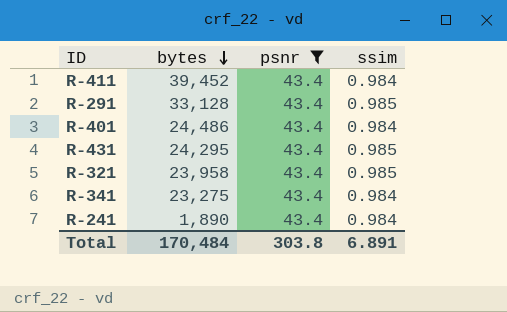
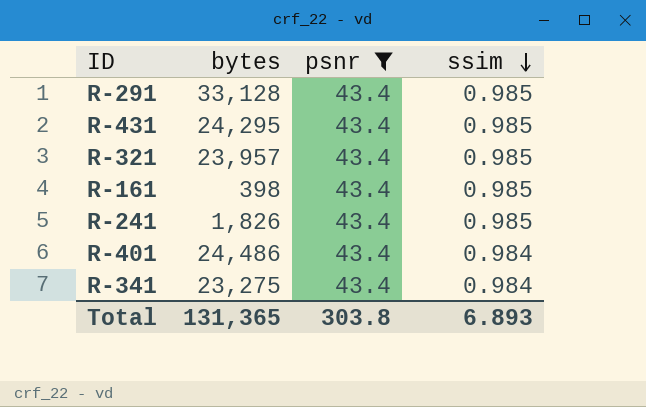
row order: bytes descending -> ssim descending
row R-411: 39,452 | 43.4 | 0.984 -> none
R-321 | bytes: 23,958 -> 23,957
row R-161: none -> 398 | 43.4 | 0.985
R-241 | bytes: 1,890 -> 1,826
R-241 | ssim: 0.984 -> 0.985
Total | bytes: 170,484 -> 131,365
Total | ssim: 6.891 -> 6.893

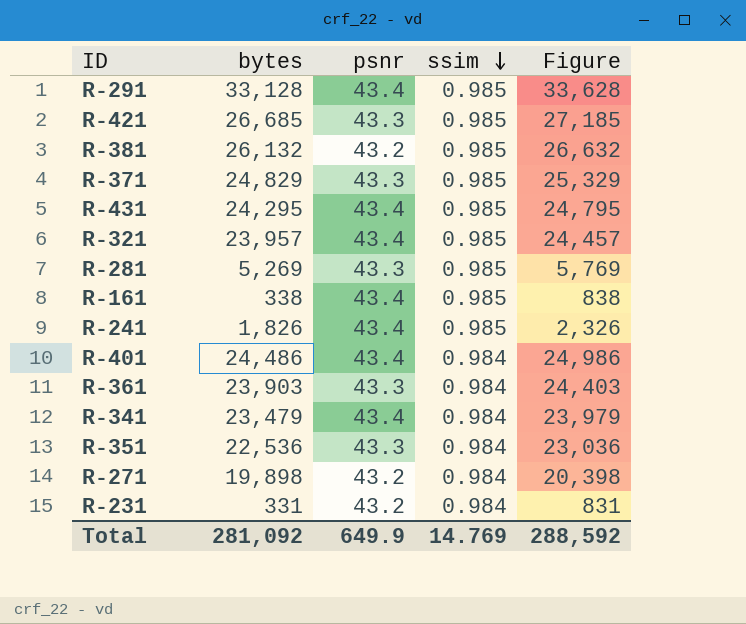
filter: psnr = 43.4 -> none
column Figure | formula: none -> [bytes] + 500
R-161 | bytes: 398 -> 338
R-341 | bytes: 23,275 -> 23,479
Total | bytes: 131,365 -> 281,092
Total | psnr: 303.8 -> 649.9
Total | ssim: 6.893 -> 14.769

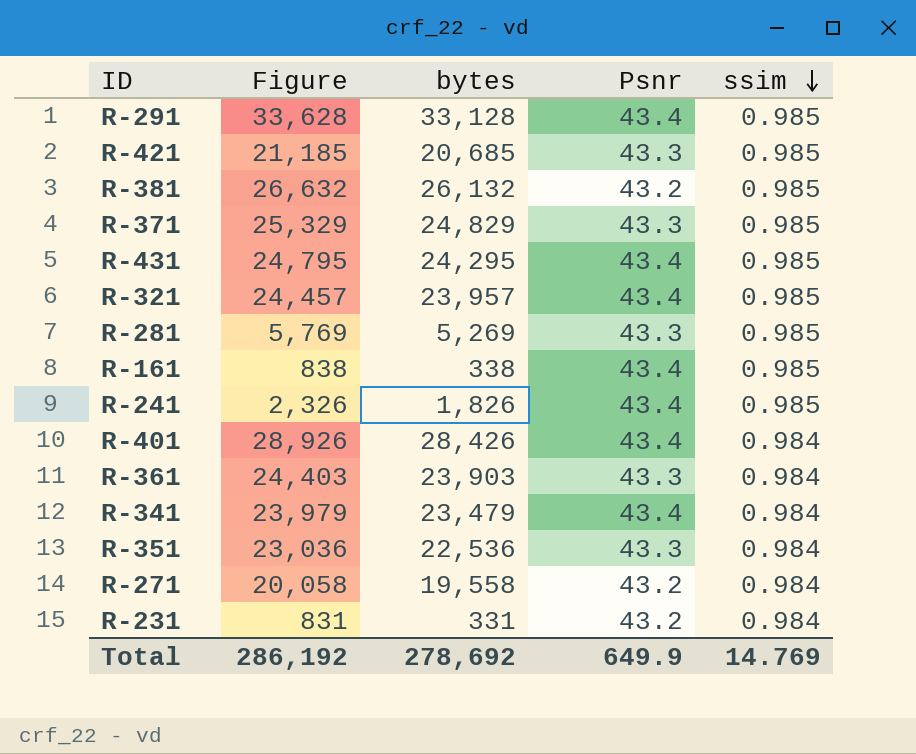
column Figure | position: 5 -> 2
column name: psnr -> Psnr
R-421 | Figure: 27,185 -> 21,185
R-421 | bytes: 26,685 -> 20,685
R-401 | Figure: 24,986 -> 28,926
R-401 | bytes: 24,486 -> 28,426
R-271 | Figure: 20,398 -> 20,058
R-271 | bytes: 19,898 -> 19,558
Total | Figure: 288,592 -> 286,192
Total | bytes: 281,092 -> 278,692

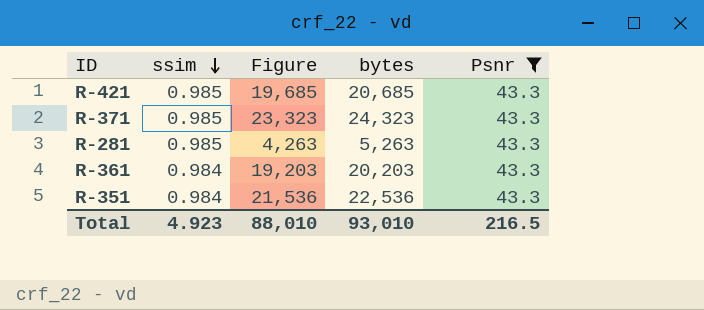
filter: none -> Psnr = 43.3
column ssim | position: 5 -> 2
column Figure | formula: [bytes] + 500 -> [bytes] - 1000
R-371 | bytes: 24,829 -> 24,323
R-281 | bytes: 5,269 -> 5,263
R-361 | bytes: 23,903 -> 20,203
Total | ssim: 14.769 -> 4.923
Total | Figure: 286,192 -> 88,010
Total | bytes: 278,692 -> 93,010
Total | Psnr: 649.9 -> 216.5

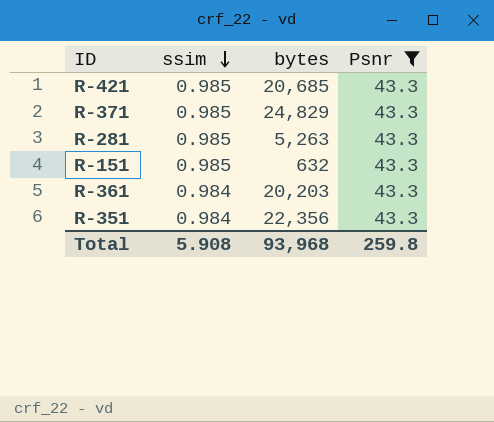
column Figure | formula: [bytes] - 1000 -> none
R-371 | bytes: 24,323 -> 24,829
row R-151: none -> 0.985 | 632 | 43.3
R-351 | bytes: 22,536 -> 22,356
Total | ssim: 4.923 -> 5.908
Total | bytes: 93,010 -> 93,968
Total | Psnr: 216.5 -> 259.8

